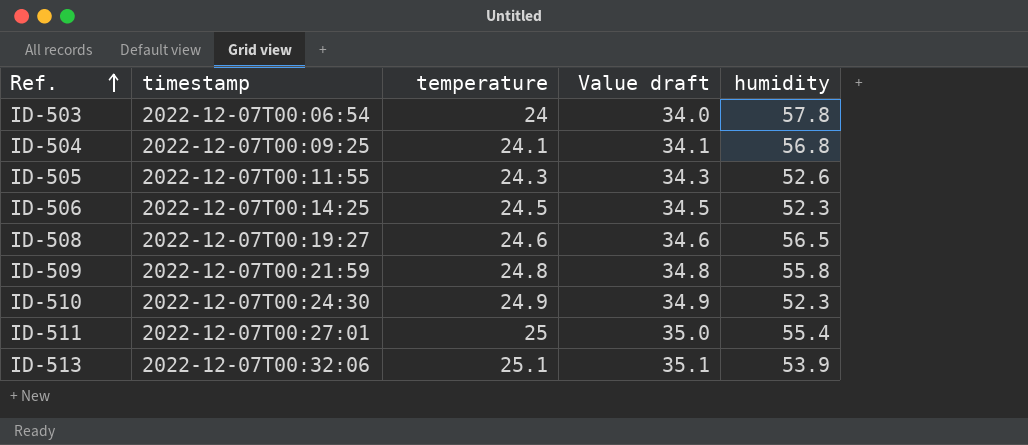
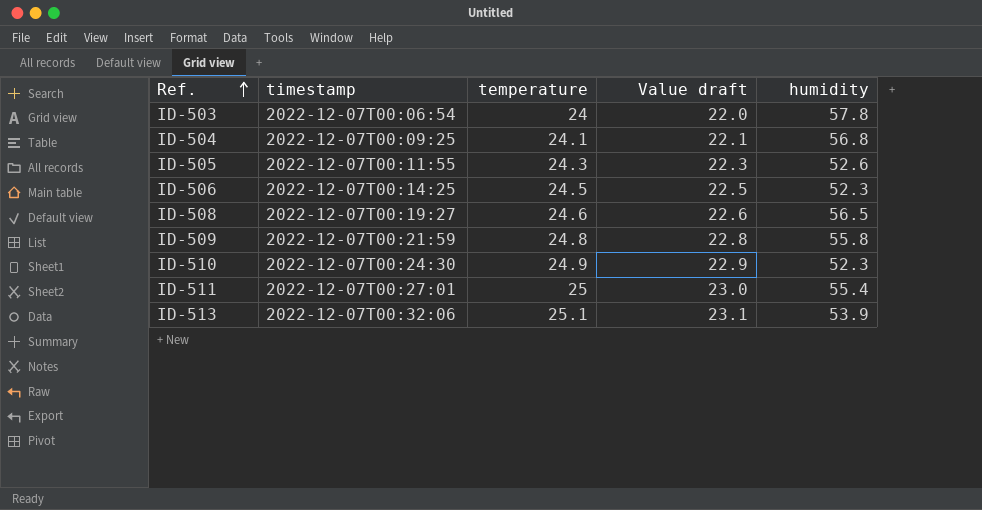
column Value draft | formula: [temperature] + 10 -> [temperature] - 2

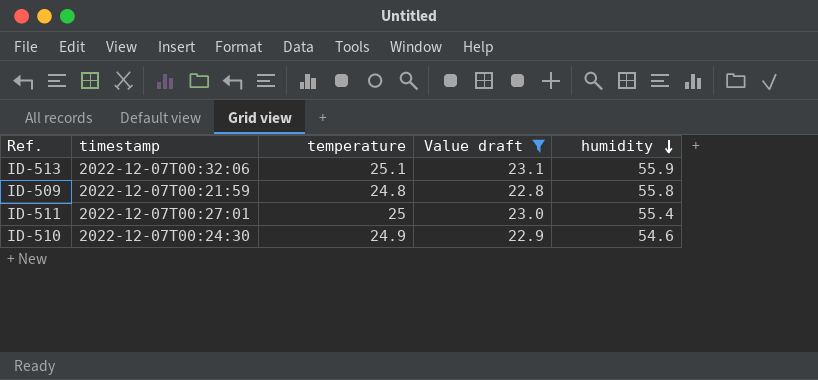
filter: none -> Value draft >= 22.8
row order: Ref. ascending -> humidity descending
ID-513 | humidity: 53.9 -> 55.9
ID-510 | humidity: 52.3 -> 54.6

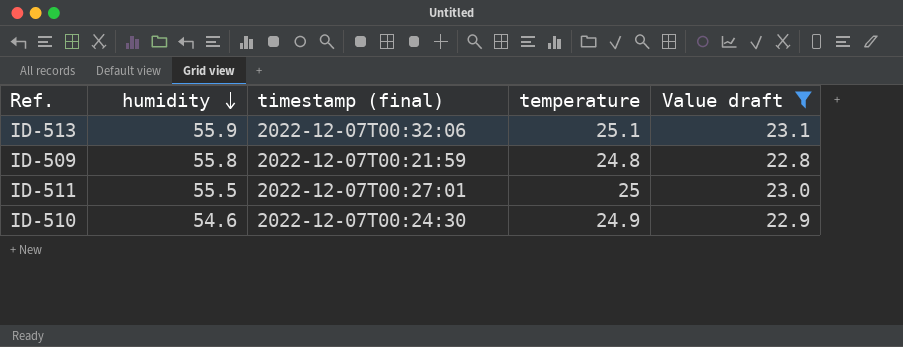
column humidity | position: 5 -> 2
column name: timestamp -> timestamp (final)
ID-511 | humidity: 55.4 -> 55.5

